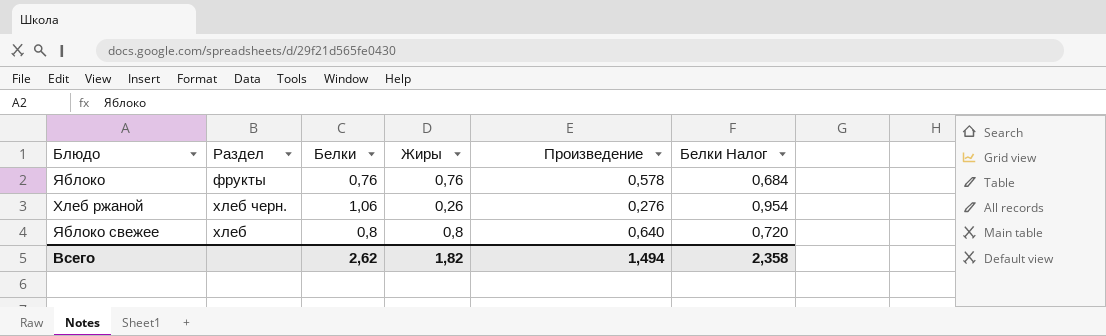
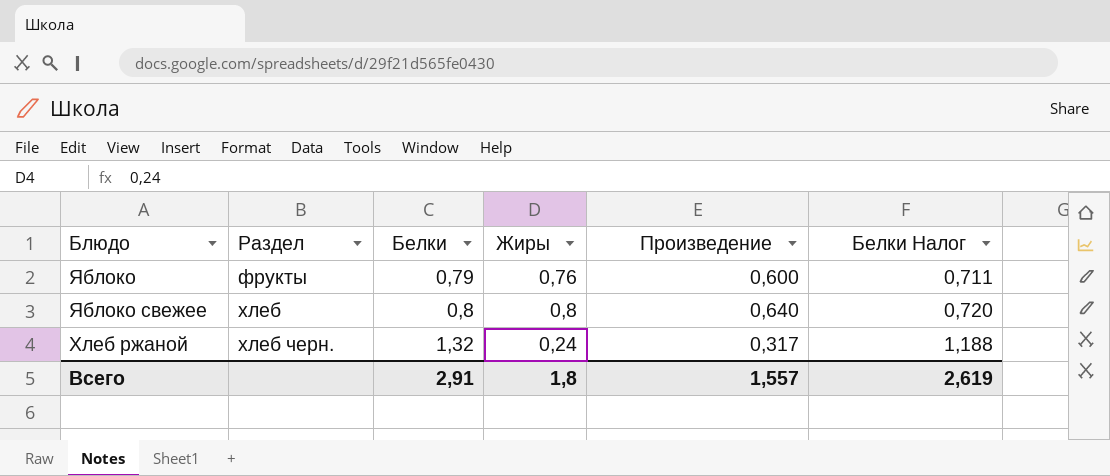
row order: none -> Раздел ascending
Яблоко | Белки: 0,76 -> 0,79
Яблоко | Произведение: 0,578 -> 0,600
Яблоко | Белки Налог: 0,684 -> 0,711
Хлеб ржаной | Белки: 1,06 -> 1,32
Хлеб ржаной | Жиры: 0,26 -> 0,24
Хлеб ржаной | Произведение: 0,276 -> 0,317
Хлеб ржаной | Белки Налог: 0,954 -> 1,188
Всего | Белки: 2,62 -> 2,91
Всего | Жиры: 1,82 -> 1,8
Всего | Произведение: 1,494 -> 1,557
Всего | Белки Налог: 2,358 -> 2,619

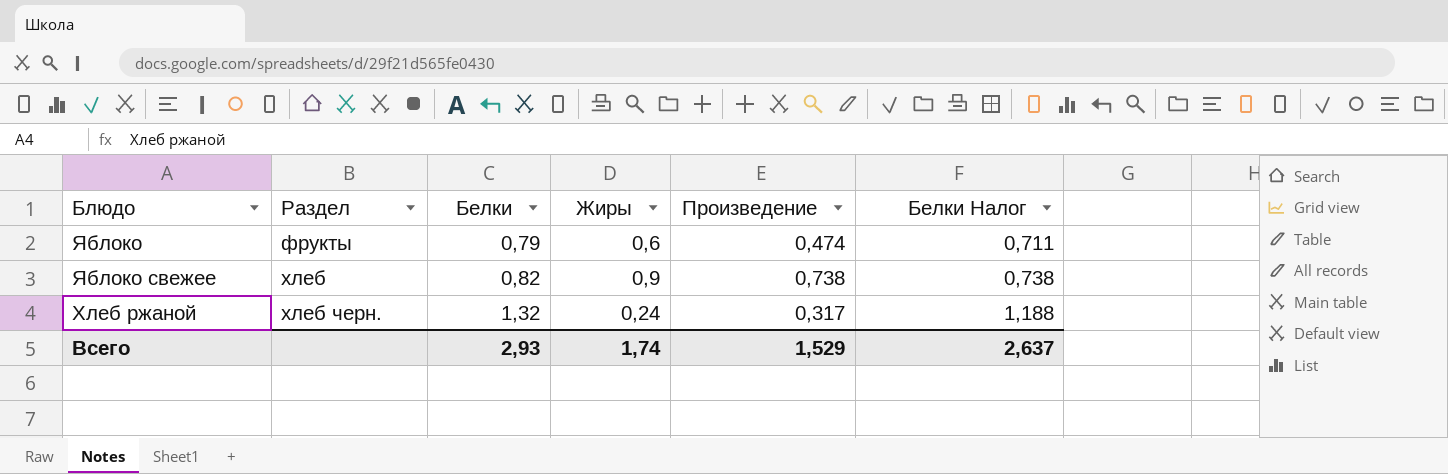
Яблоко | Жиры: 0,76 -> 0,6
Яблоко | Произведение: 0,600 -> 0,474
Яблоко свежее | Белки: 0,8 -> 0,82
Яблоко свежее | Жиры: 0,8 -> 0,9
Яблоко свежее | Произведение: 0,640 -> 0,738
Яблоко свежее | Белки Налог: 0,720 -> 0,738
Всего | Белки: 2,91 -> 2,93
Всего | Жиры: 1,8 -> 1,74
Всего | Произведение: 1,557 -> 1,529
Всего | Белки Налог: 2,619 -> 2,637

